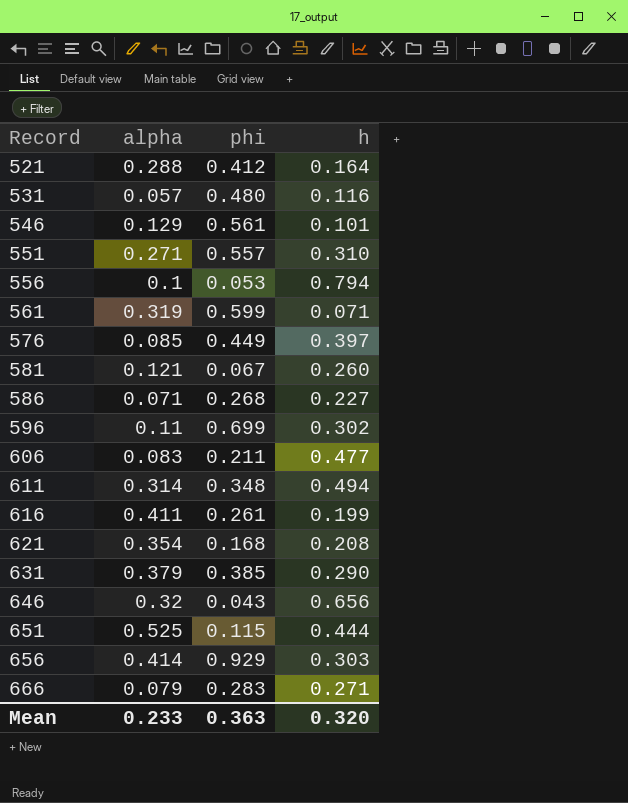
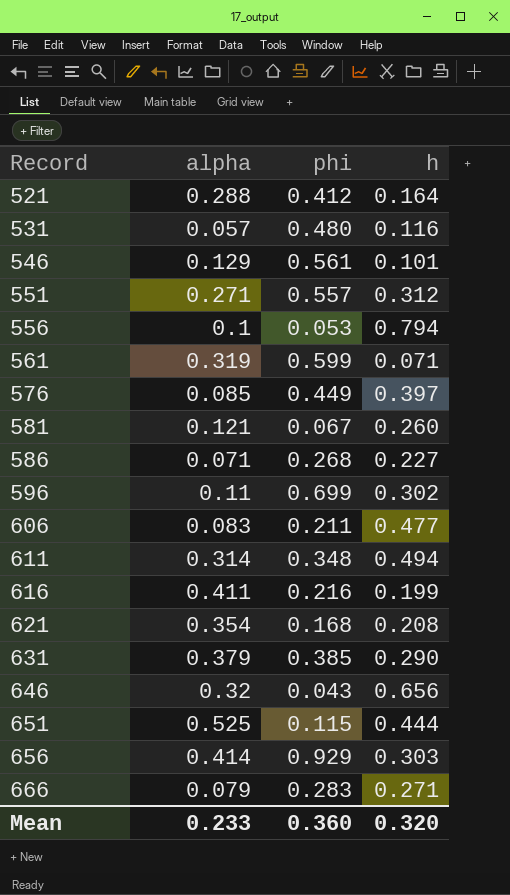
551 | h: 0.310 -> 0.312
616 | phi: 0.261 -> 0.216
Mean | phi: 0.363 -> 0.360

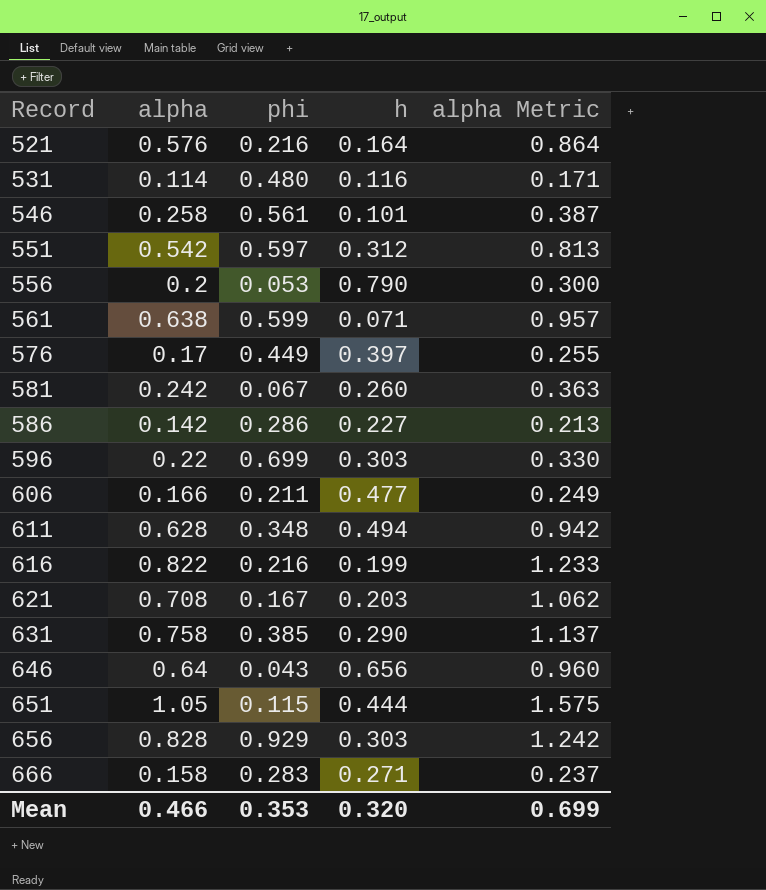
column alpha Metric | formula: none -> [alpha] * 1.5
521 | alpha: 0.288 -> 0.576
521 | phi: 0.412 -> 0.216
531 | alpha: 0.057 -> 0.114
546 | alpha: 0.129 -> 0.258
551 | alpha: 0.271 -> 0.542
551 | phi: 0.557 -> 0.597
556 | alpha: 0.1 -> 0.2
556 | h: 0.794 -> 0.790
561 | alpha: 0.319 -> 0.638
576 | alpha: 0.085 -> 0.17
581 | alpha: 0.121 -> 0.242
586 | alpha: 0.071 -> 0.142
586 | phi: 0.268 -> 0.286
596 | alpha: 0.11 -> 0.22
596 | h: 0.302 -> 0.303
606 | alpha: 0.083 -> 0.166
611 | alpha: 0.314 -> 0.628
616 | alpha: 0.411 -> 0.822
621 | alpha: 0.354 -> 0.708
621 | phi: 0.168 -> 0.167
621 | h: 0.208 -> 0.203
631 | alpha: 0.379 -> 0.758
646 | alpha: 0.32 -> 0.64
651 | alpha: 0.525 -> 1.05
656 | alpha: 0.414 -> 0.828
666 | alpha: 0.079 -> 0.158
Mean | alpha: 0.233 -> 0.466
Mean | phi: 0.360 -> 0.353

